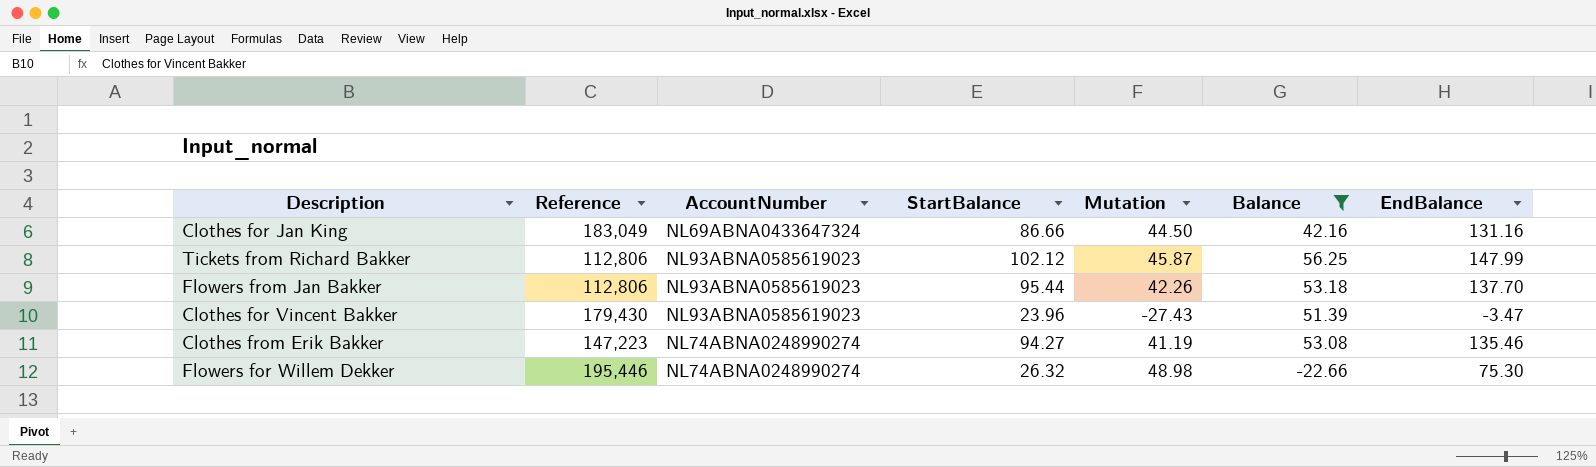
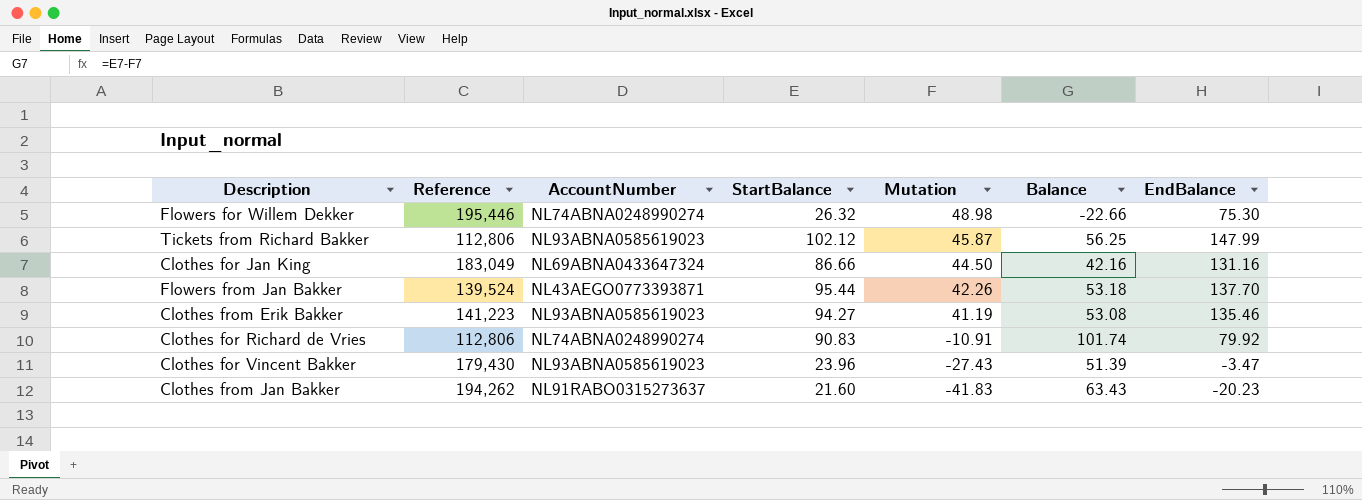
filter: Balance <= 56.25 -> none
row order: none -> Mutation descending
Flowers from Jan Bakker | Reference: 112,806 -> 139,524
Flowers from Jan Bakker | AccountNumber: NL93ABNA0585619023 -> NL43AEGO0773393871
Clothes from Erik Bakker | Reference: 147,223 -> 141,223
Clothes from Erik Bakker | AccountNumber: NL74ABNA0248990274 -> NL93ABNA0585619023

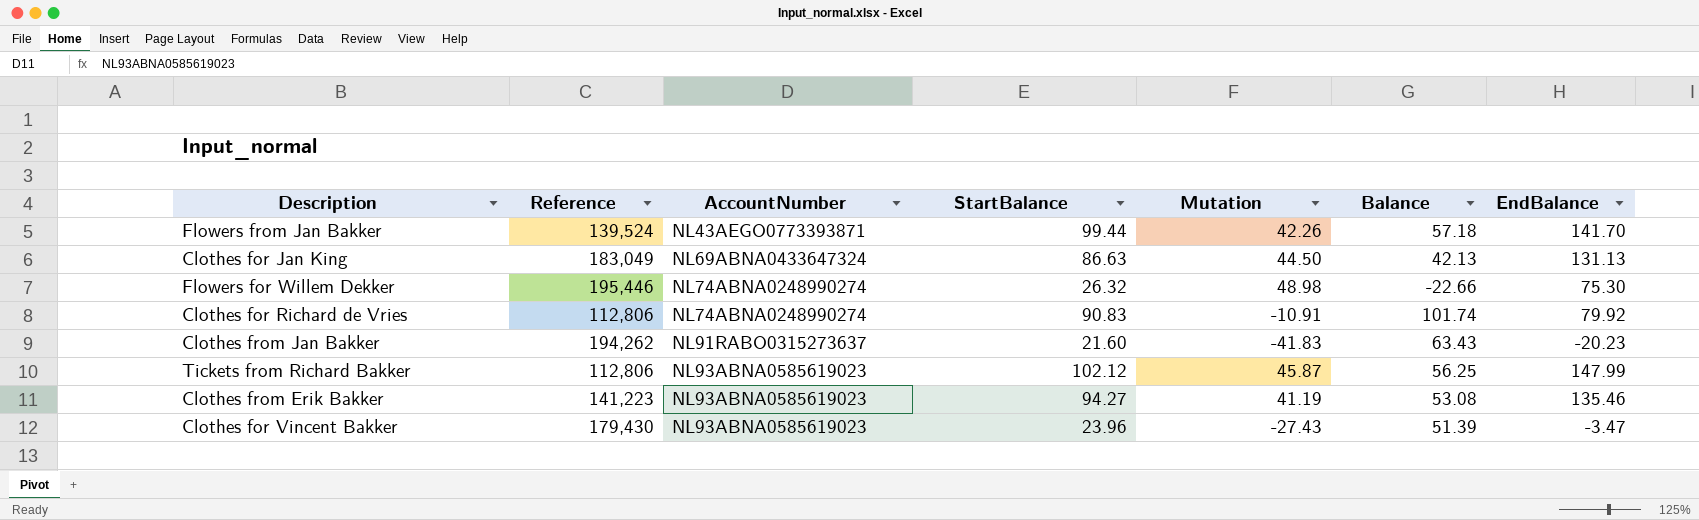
row order: Mutation descending -> AccountNumber ascending
Flowers from Jan Bakker | StartBalance: 95.44 -> 99.44
Flowers from Jan Bakker | Balance: 53.18 -> 57.18
Flowers from Jan Bakker | EndBalance: 137.70 -> 141.70
Clothes for Jan King | StartBalance: 86.66 -> 86.63
Clothes for Jan King | Balance: 42.16 -> 42.13
Clothes for Jan King | EndBalance: 131.16 -> 131.13

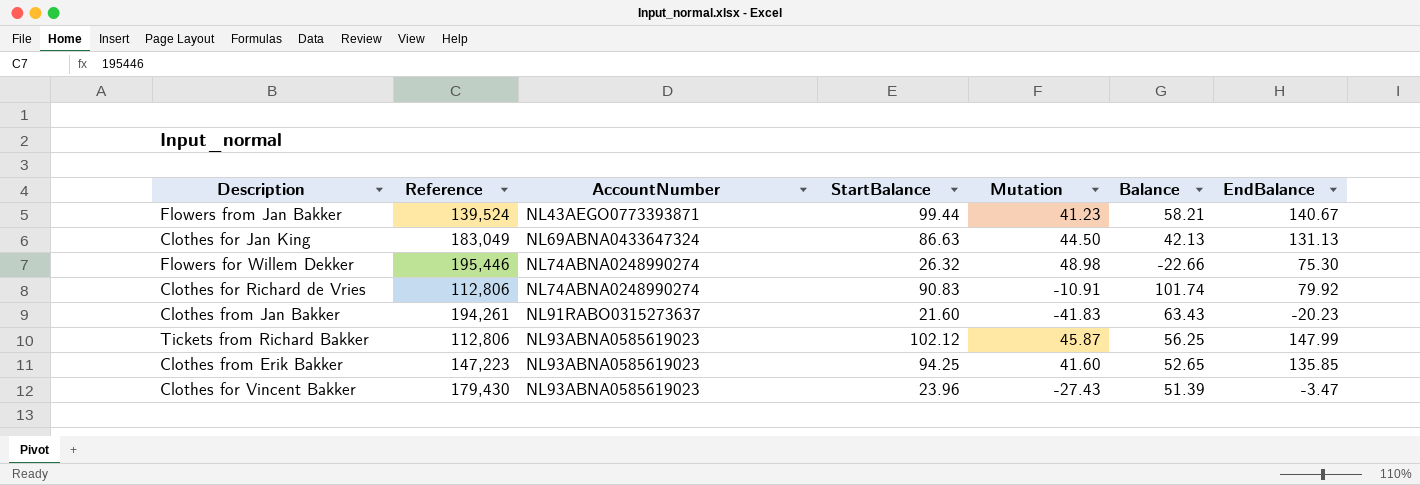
Flowers from Jan Bakker | Mutation: 42.26 -> 41.23
Flowers from Jan Bakker | Balance: 57.18 -> 58.21
Flowers from Jan Bakker | EndBalance: 141.70 -> 140.67
Clothes from Jan Bakker | Reference: 194,262 -> 194,261
Clothes from Erik Bakker | Reference: 141,223 -> 147,223
Clothes from Erik Bakker | StartBalance: 94.27 -> 94.25
Clothes from Erik Bakker | Mutation: 41.19 -> 41.60
Clothes from Erik Bakker | Balance: 53.08 -> 52.65
Clothes from Erik Bakker | EndBalance: 135.46 -> 135.85

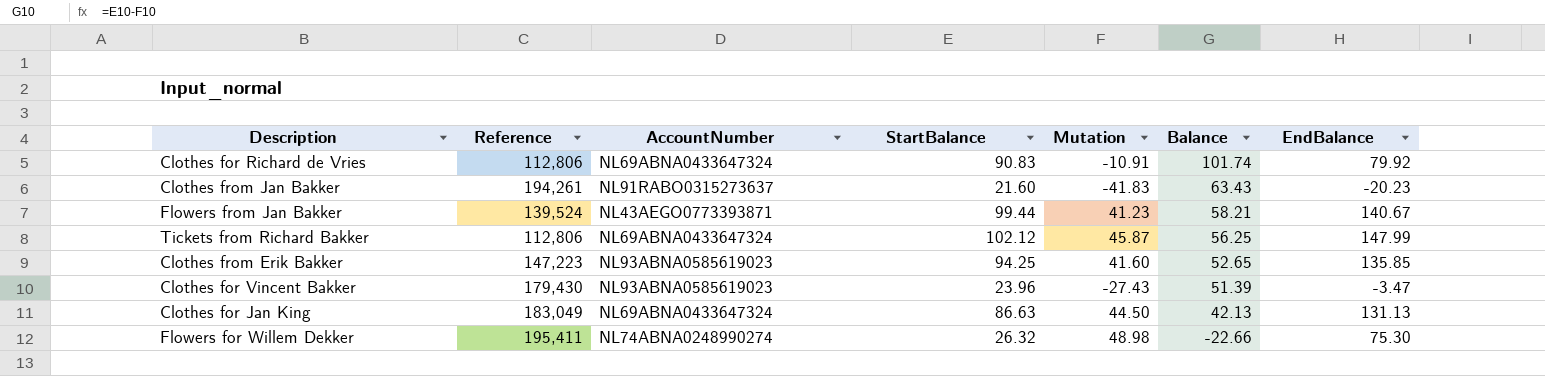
row order: AccountNumber ascending -> Balance descending
Clothes for Richard de Vries | AccountNumber: NL74ABNA0248990274 -> NL69ABNA0433647324
Tickets from Richard Bakker | AccountNumber: NL93ABNA0585619023 -> NL69ABNA0433647324
Flowers for Willem Dekker | Reference: 195,446 -> 195,411

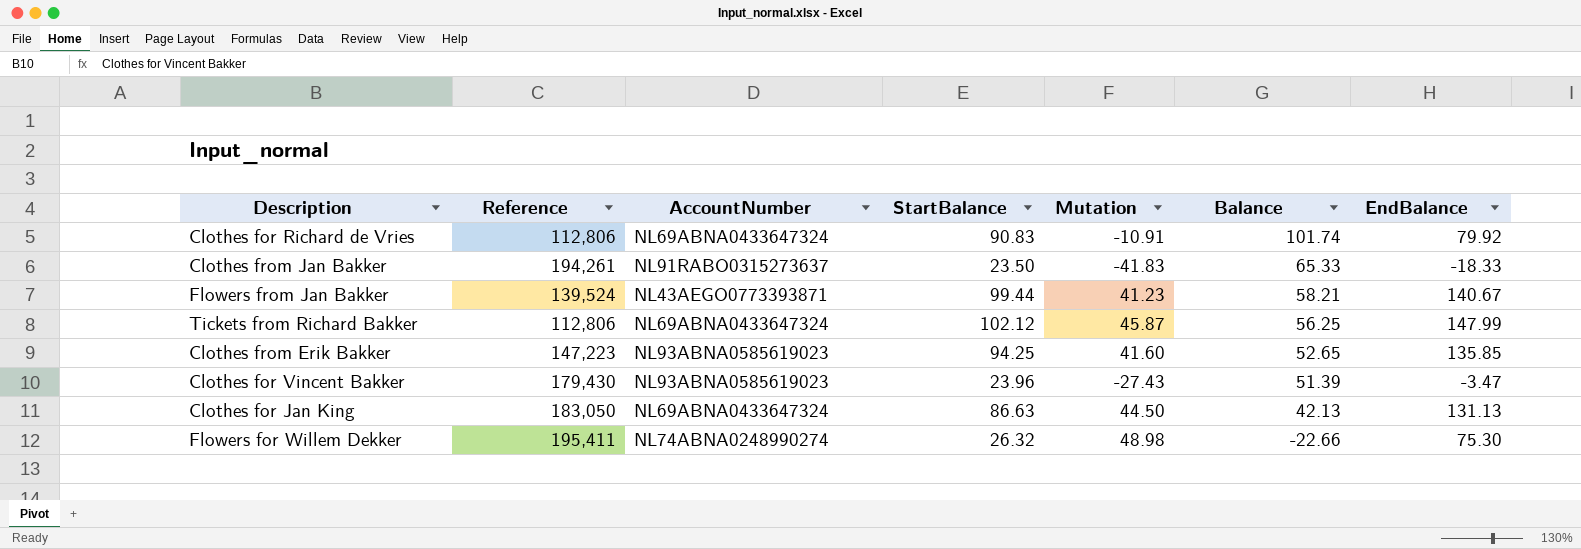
Clothes from Jan Bakker | StartBalance: 21.60 -> 23.50
Clothes from Jan Bakker | Balance: 63.43 -> 65.33
Clothes from Jan Bakker | EndBalance: -20.23 -> -18.33
Clothes for Jan King | Reference: 183,049 -> 183,050

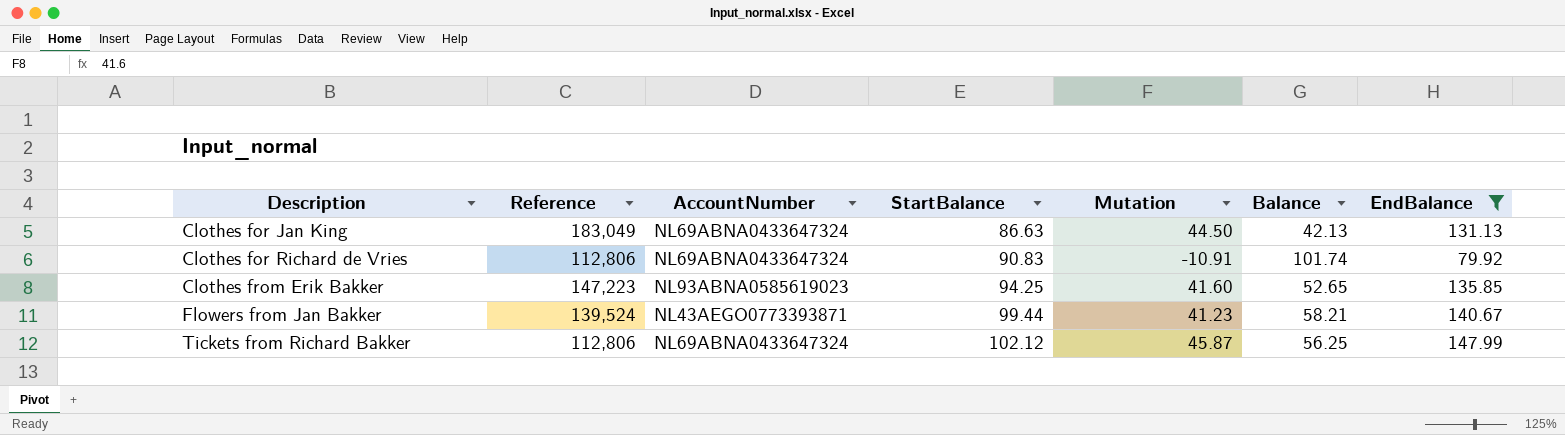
filter: none -> EndBalance >= 79.92
row order: Balance descending -> Description ascending
Clothes for Jan King | Reference: 183,050 -> 183,049

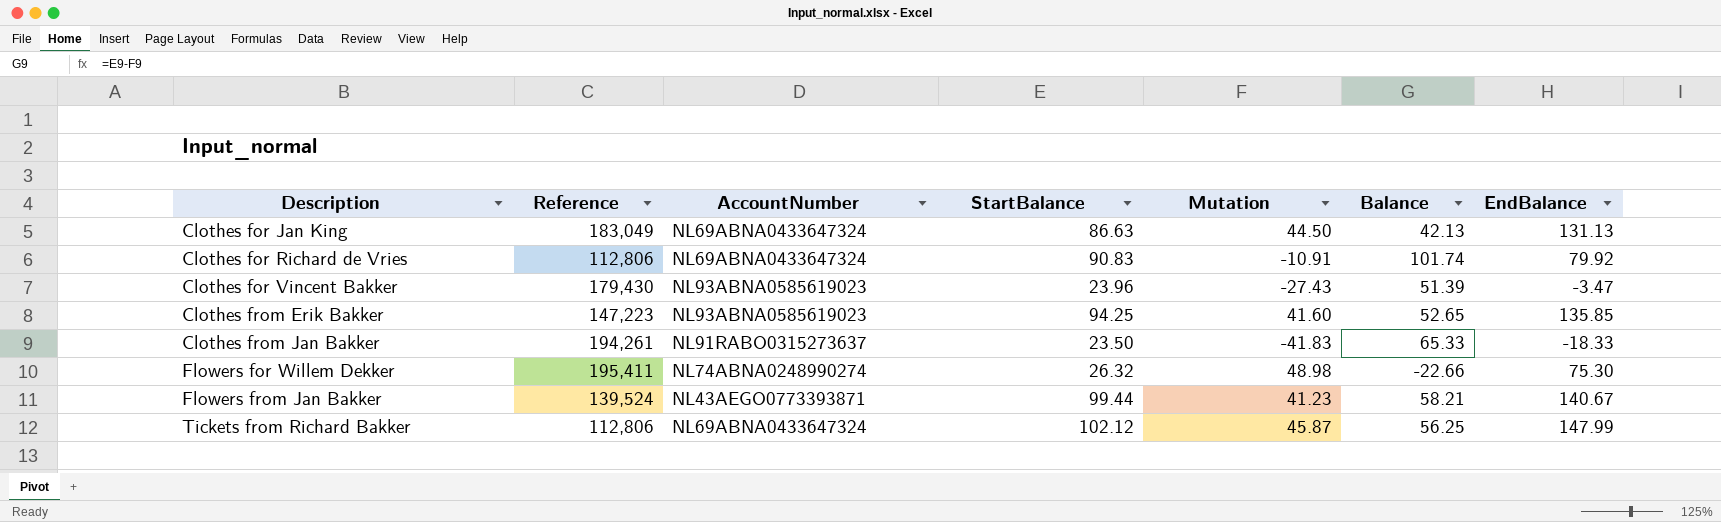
filter: EndBalance >= 79.92 -> none

